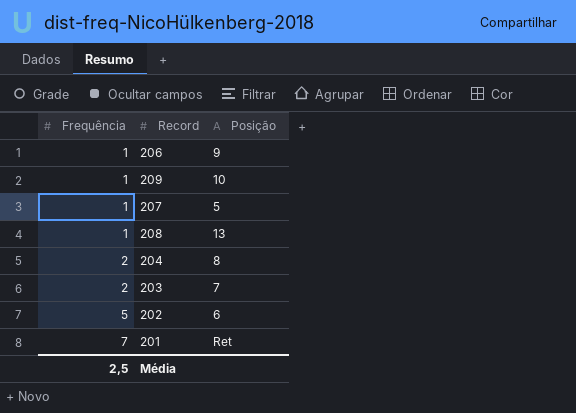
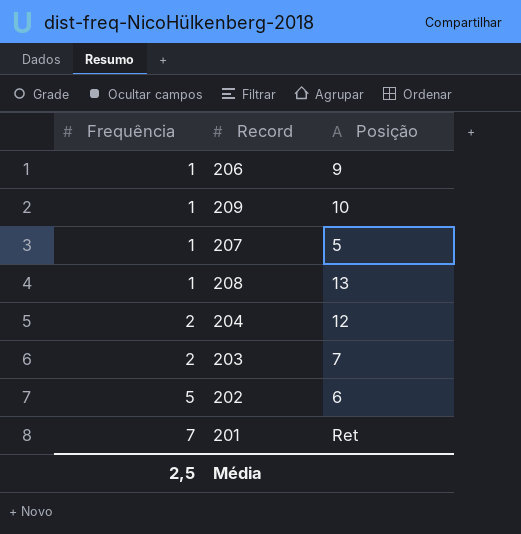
204 | Posição: 8 -> 12

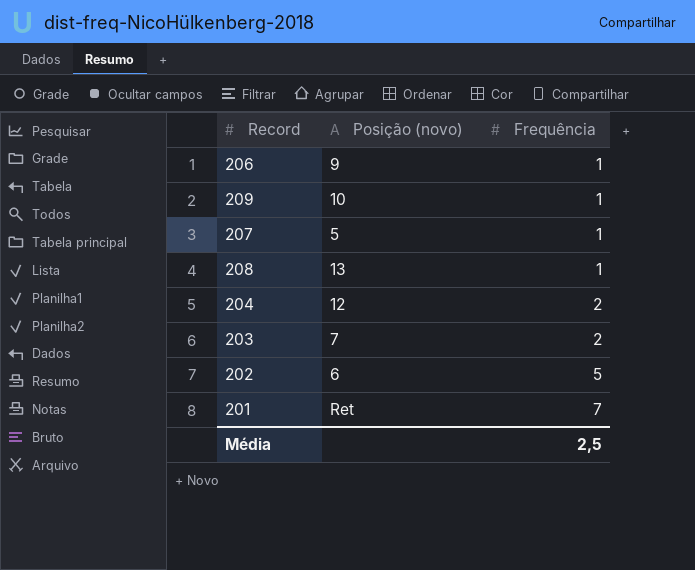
column name: Posição -> Posição (novo)
column Frequência | position: 1 -> 3

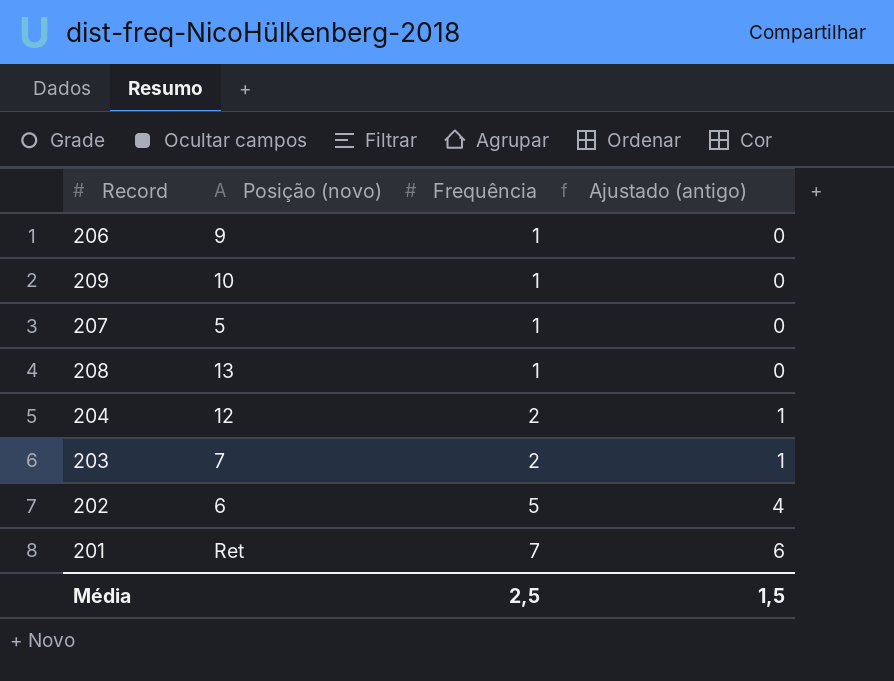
column Ajustado (antigo) | formula: none -> [Frequência] - 1

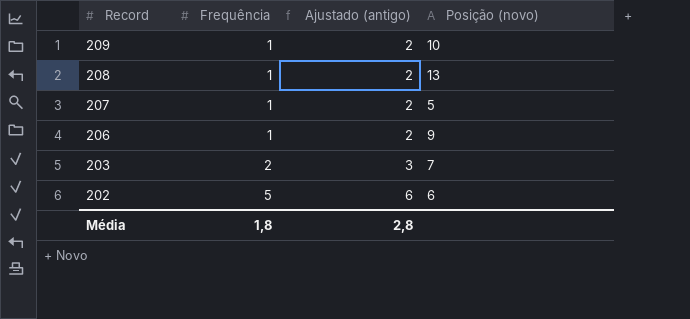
row order: Frequência ascending -> Record descending
column Ajustado (antigo) | formula: [Frequência] - 1 -> [Frequência] + 1
column Posição (novo) | position: 2 -> 4
row 204: 12 | 2 | 1 -> none
row 201: Ret | 7 | 6 -> none
Média | Frequência: 2,5 -> 1,8
Média | Ajustado (antigo): 1,5 -> 2,8

